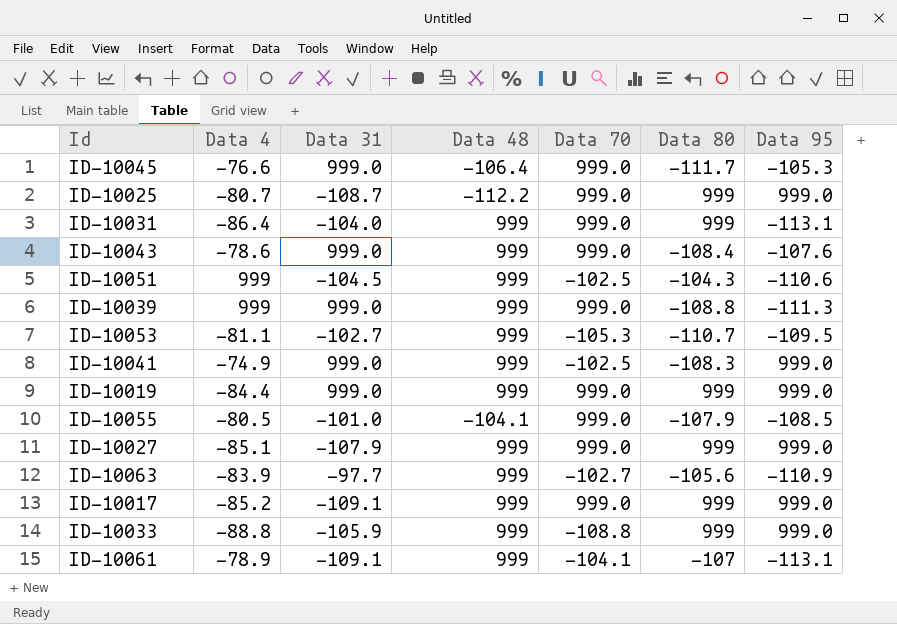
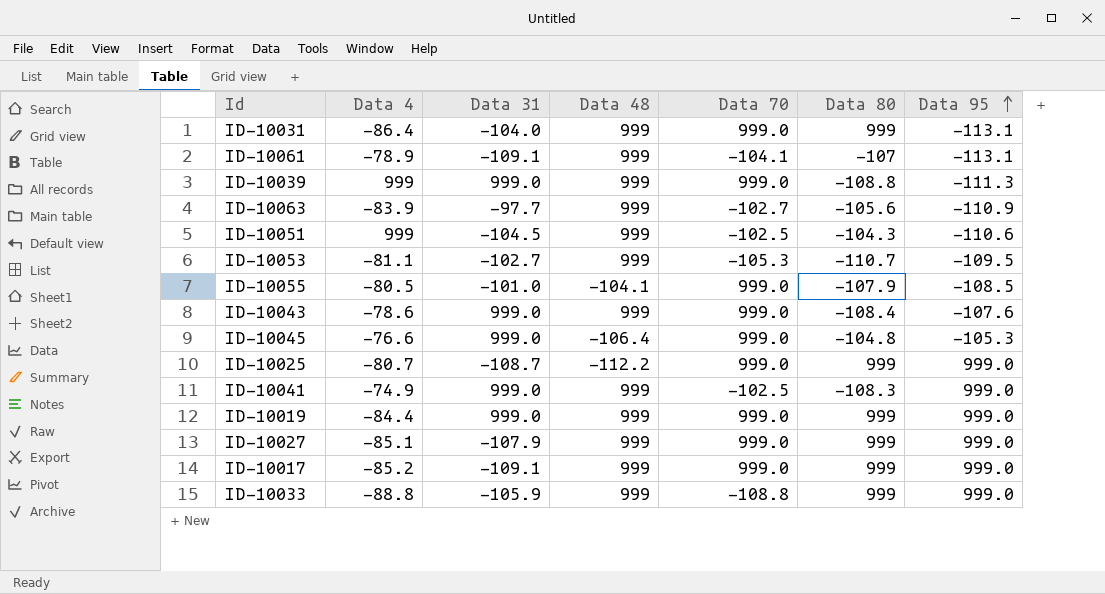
row order: none -> Data 95 ascending
ID-10045 | Data 80: -111.7 -> -104.8

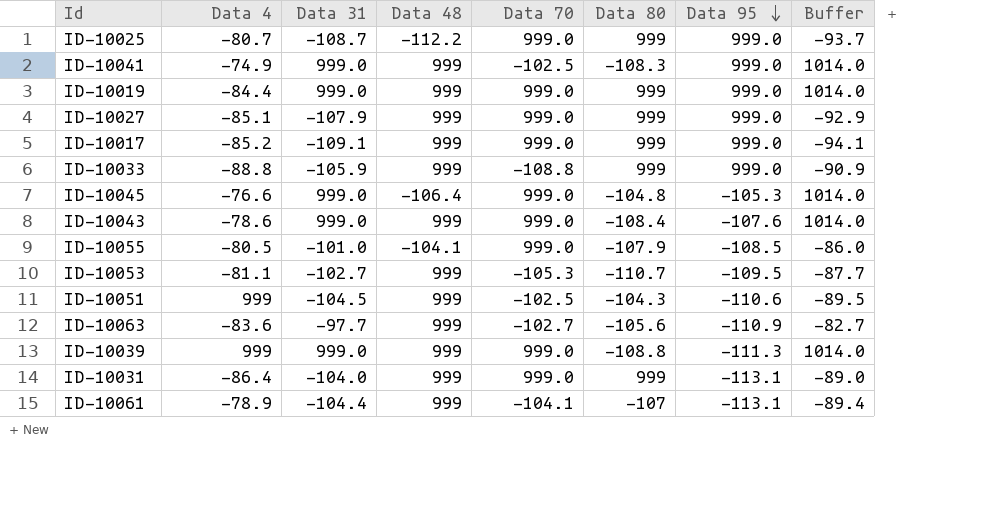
row order: Data 95 ascending -> Data 95 descending
column Buffer | formula: none -> [Data 31] + 15
ID-10063 | Data 4: -83.9 -> -83.6
ID-10061 | Data 31: -109.1 -> -104.4

